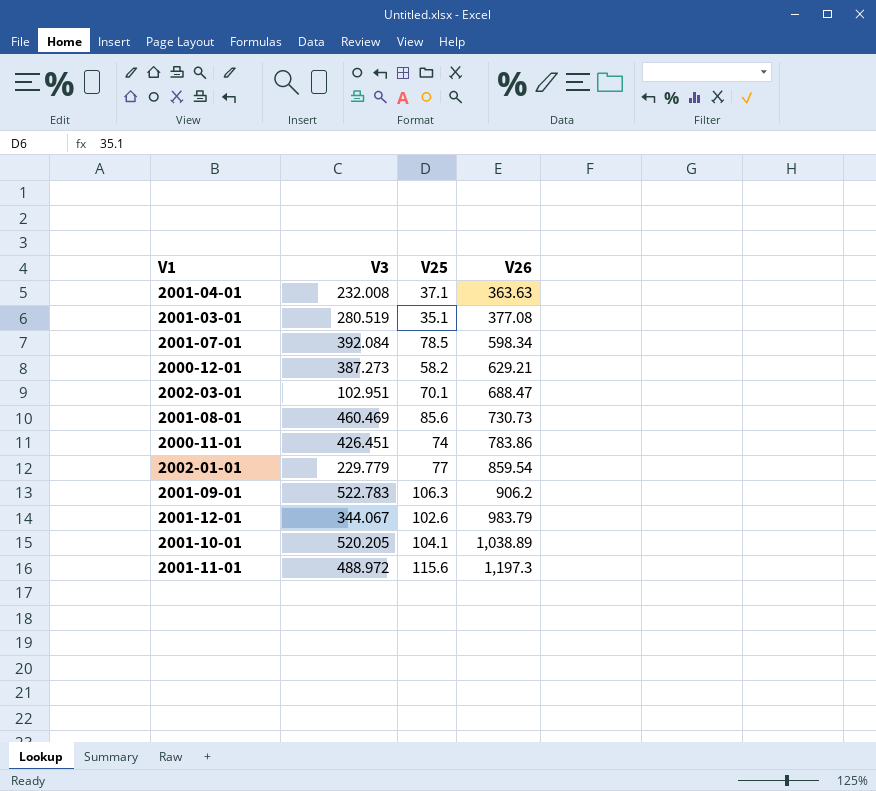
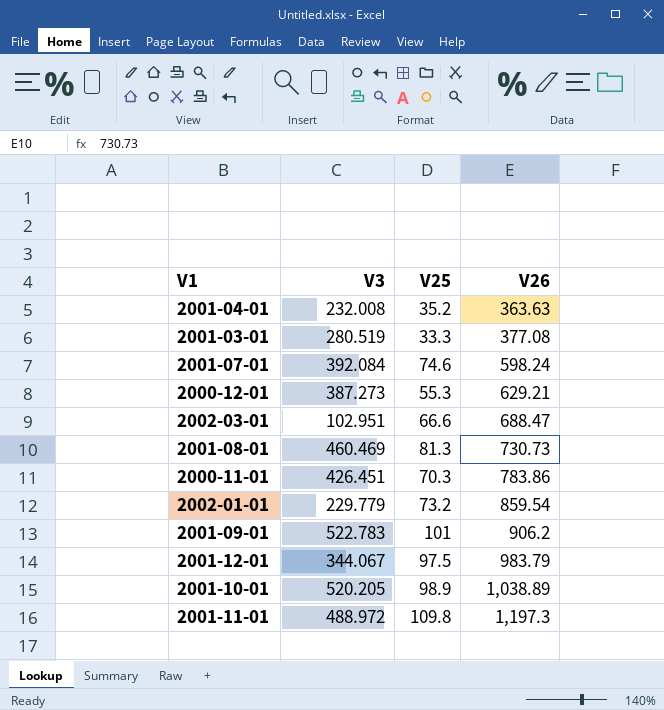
2001-04-01 | V25: 37.1 -> 35.2
2001-03-01 | V25: 35.1 -> 33.3
2001-07-01 | V25: 78.5 -> 74.6
2001-07-01 | V26: 598.34 -> 598.24
2000-12-01 | V25: 58.2 -> 55.3
2002-03-01 | V25: 70.1 -> 66.6
2001-08-01 | V25: 85.6 -> 81.3
2000-11-01 | V25: 74 -> 70.3
2002-01-01 | V25: 77 -> 73.2
2001-09-01 | V25: 106.3 -> 101
2001-12-01 | V25: 102.6 -> 97.5
2001-10-01 | V25: 104.1 -> 98.9
2001-11-01 | V25: 115.6 -> 109.8

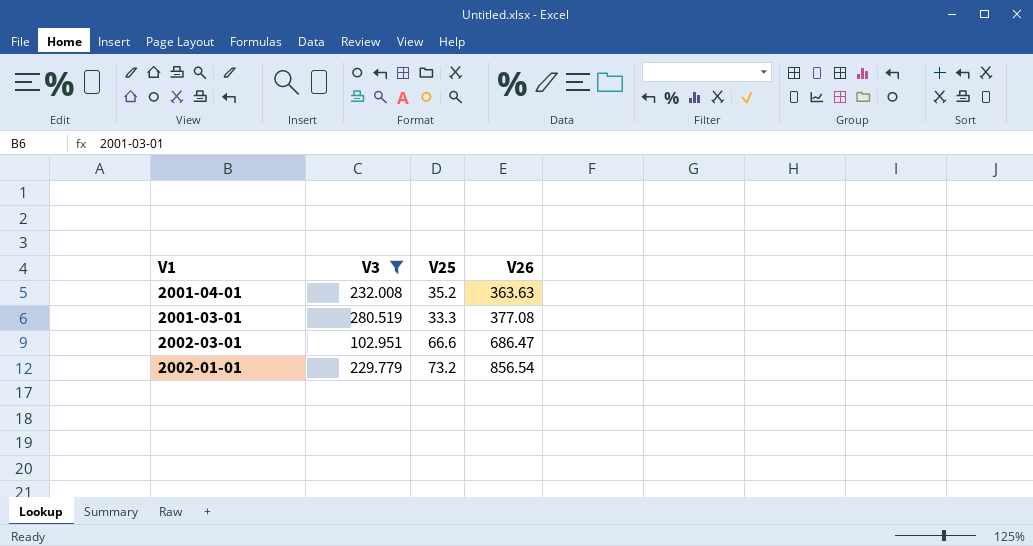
filter: none -> V3 <= 280.519
2002-03-01 | V26: 688.47 -> 686.47
2002-01-01 | V26: 859.54 -> 856.54

